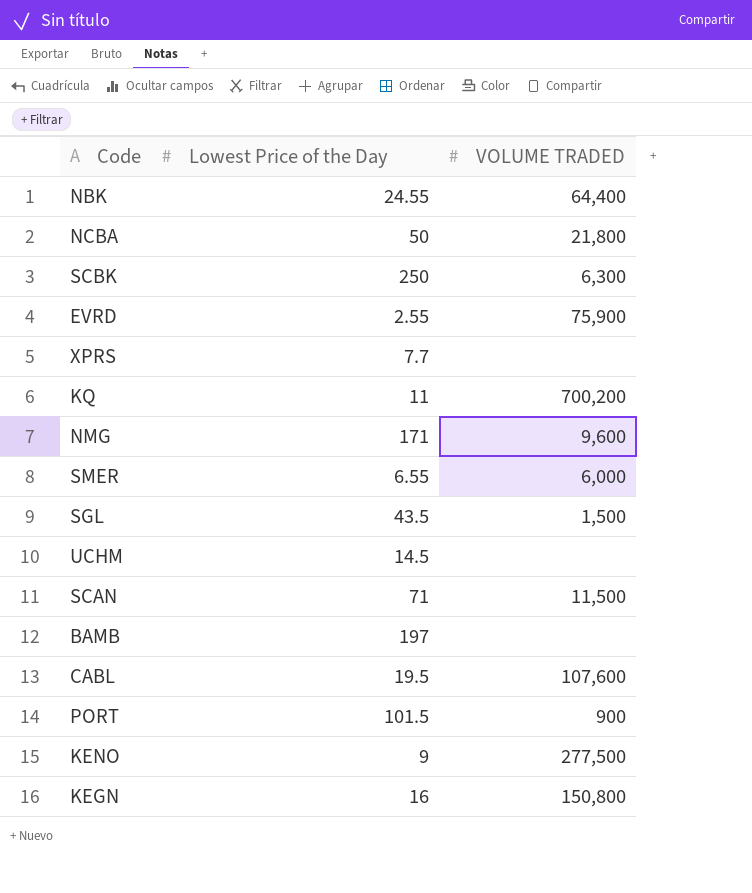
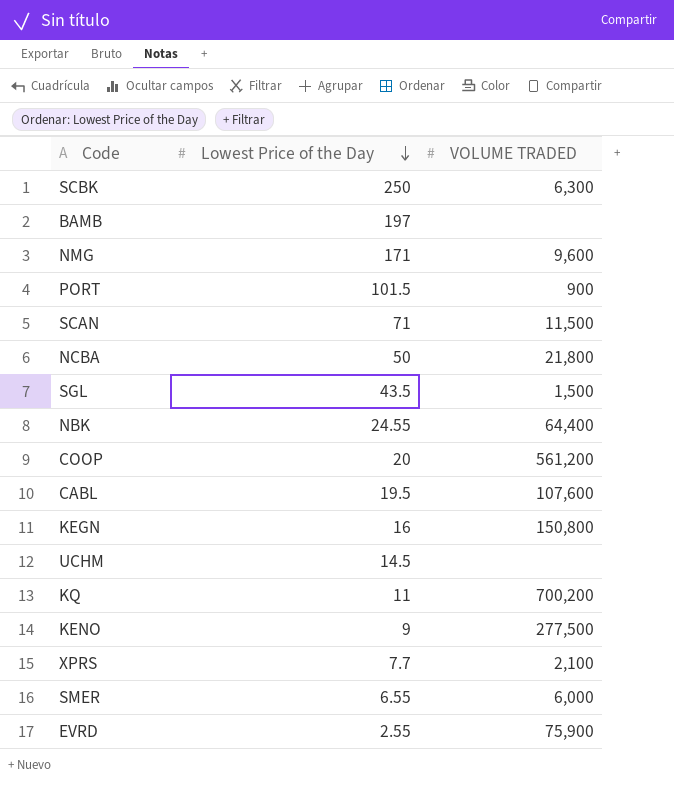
row order: none -> Lowest Price of the Day descending
row COOP: none -> 20 | 561,200
XPRS | VOLUME TRADED: none -> 2,100

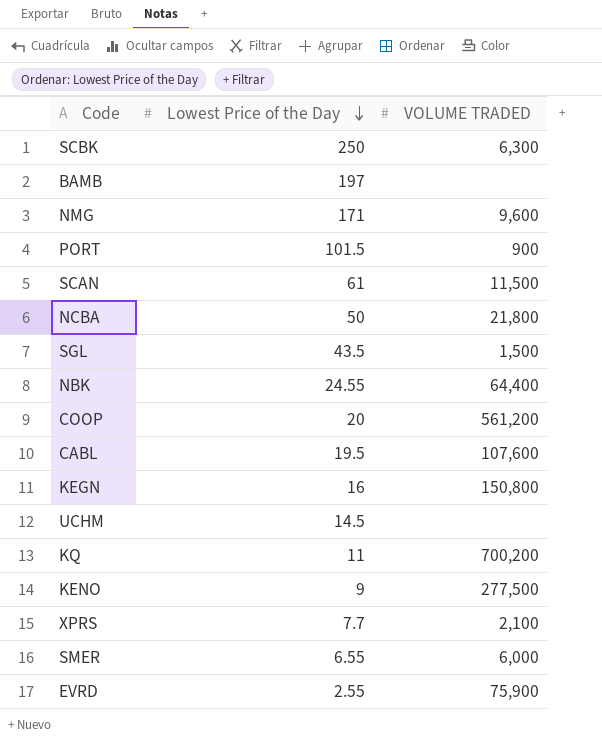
SCAN | Lowest Price of the Day: 71 -> 61

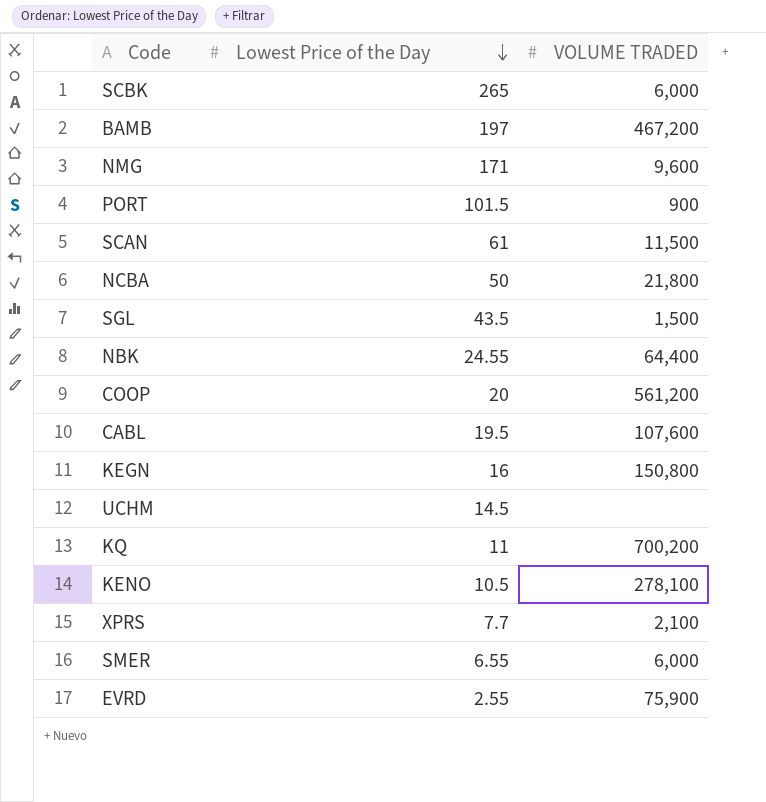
SCBK | Lowest Price of the Day: 250 -> 265
SCBK | VOLUME TRADED: 6,300 -> 6,000
BAMB | VOLUME TRADED: none -> 467,200
KENO | Lowest Price of the Day: 9 -> 10.5
KENO | VOLUME TRADED: 277,500 -> 278,100

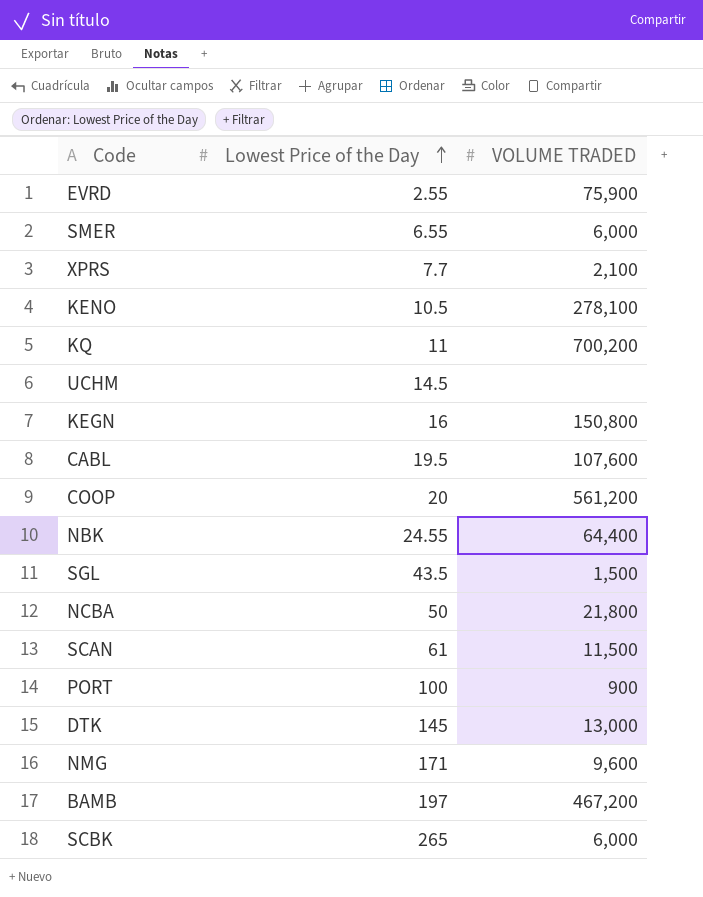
row order: Lowest Price of the Day descending -> Lowest Price of the Day ascending
PORT | Lowest Price of the Day: 101.5 -> 100
row DTK: none -> 145 | 13,000

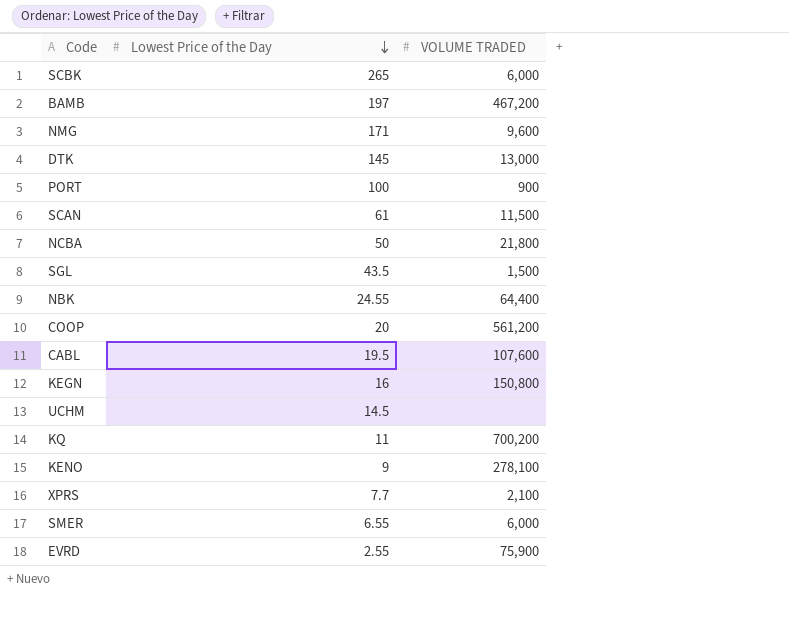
row order: Lowest Price of the Day ascending -> Lowest Price of the Day descending
KENO | Lowest Price of the Day: 10.5 -> 9

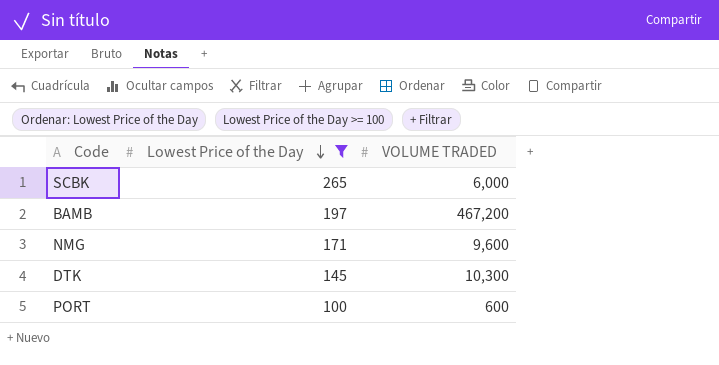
filter: none -> Lowest Price of the Day >= 100
DTK | VOLUME TRADED: 13,000 -> 10,300
PORT | VOLUME TRADED: 900 -> 600

